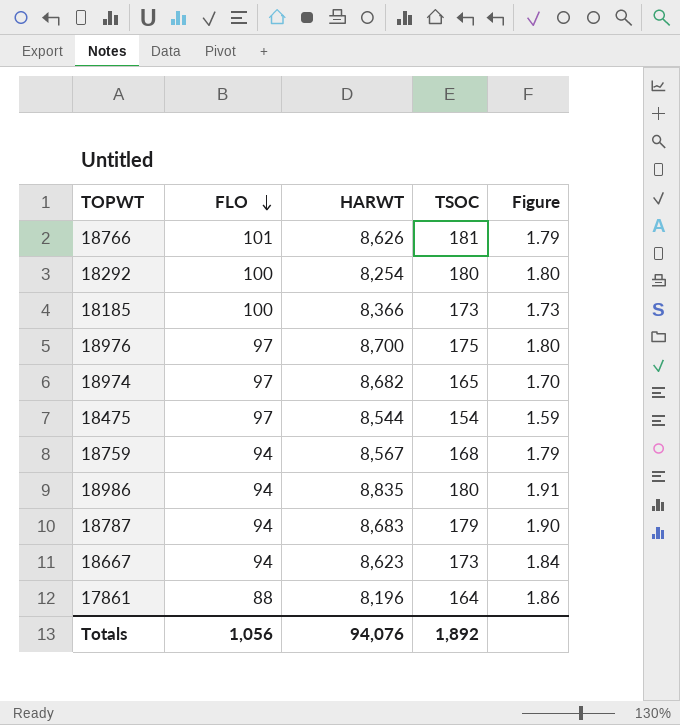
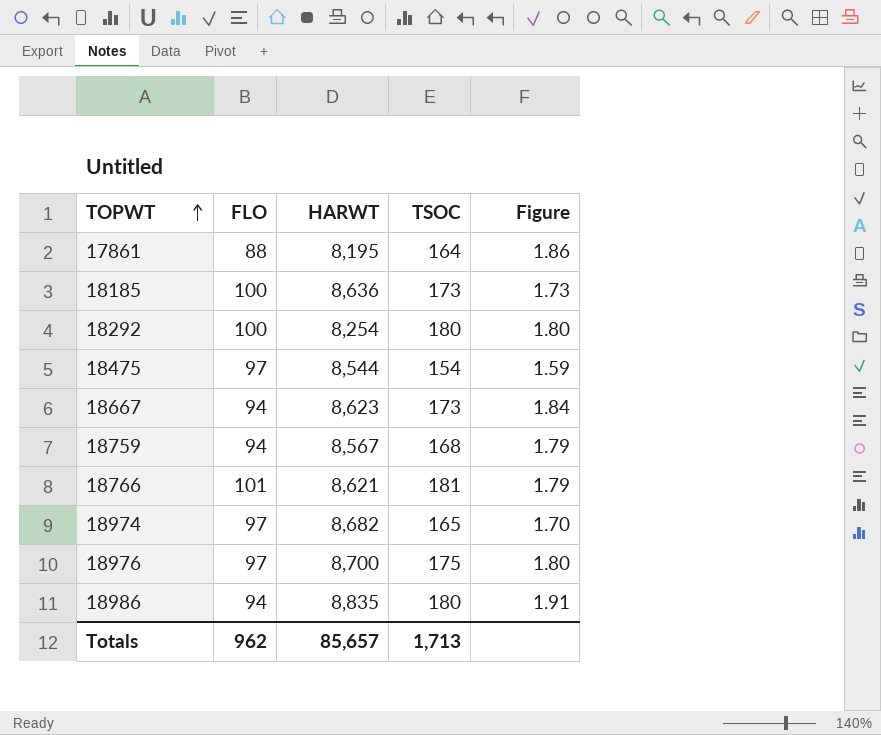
row order: FLO descending -> TOPWT ascending
row 18787: 94 | 8,683 | 179 | 1.90 -> none
17861 | HARWT: 8,196 -> 8,195
18185 | HARWT: 8,366 -> 8,636
18766 | HARWT: 8,626 -> 8,621
Totals | FLO: 1,056 -> 962
Totals | HARWT: 94,076 -> 85,657
Totals | TSOC: 1,892 -> 1,713

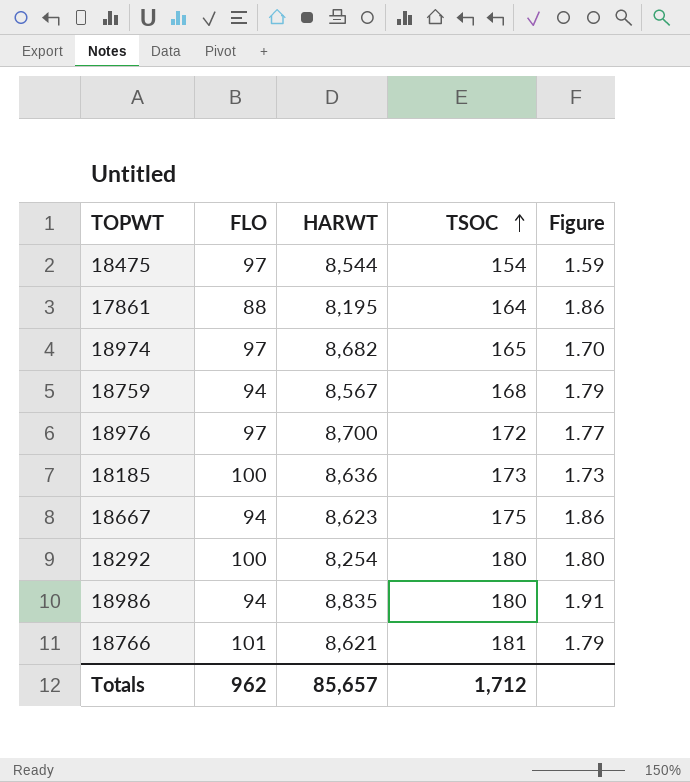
row order: TOPWT ascending -> TSOC ascending
18976 | TSOC: 175 -> 172
18976 | Figure: 1.80 -> 1.77
18667 | TSOC: 173 -> 175
18667 | Figure: 1.84 -> 1.86
Totals | TSOC: 1,713 -> 1,712

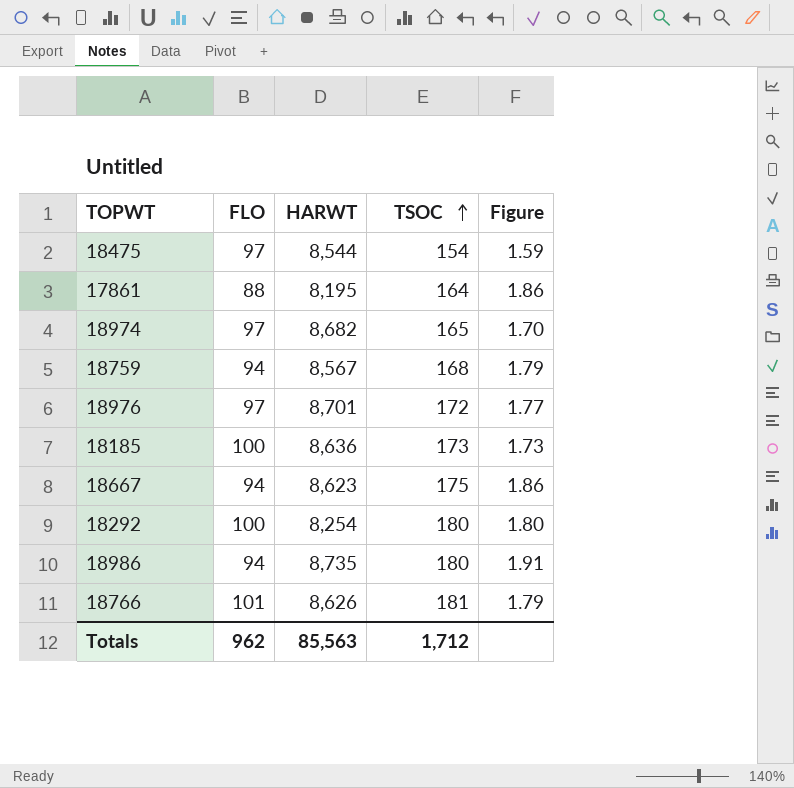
18976 | HARWT: 8,700 -> 8,701
18986 | HARWT: 8,835 -> 8,735
18766 | HARWT: 8,621 -> 8,626
Totals | HARWT: 85,657 -> 85,563

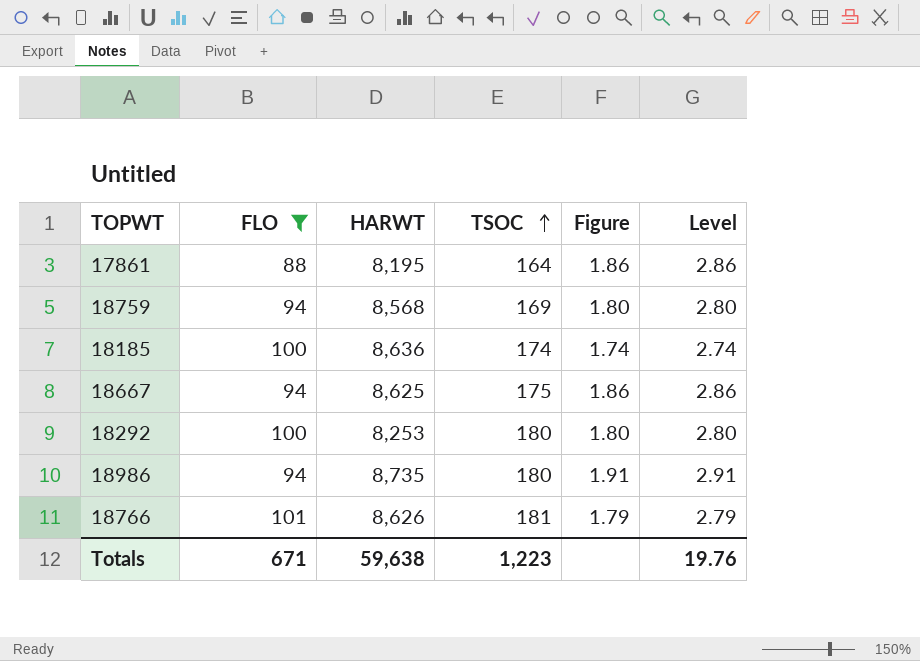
filter: none -> FLO != 97
column Level | formula: none -> [Figure] + 1
18759 | HARWT: 8,567 -> 8,568
18759 | TSOC: 168 -> 169
18759 | Figure: 1.79 -> 1.80
18185 | TSOC: 173 -> 174
18185 | Figure: 1.73 -> 1.74
18667 | HARWT: 8,623 -> 8,625
18292 | HARWT: 8,254 -> 8,253
Totals | FLO: 962 -> 671
Totals | HARWT: 85,563 -> 59,638
Totals | TSOC: 1,712 -> 1,223

